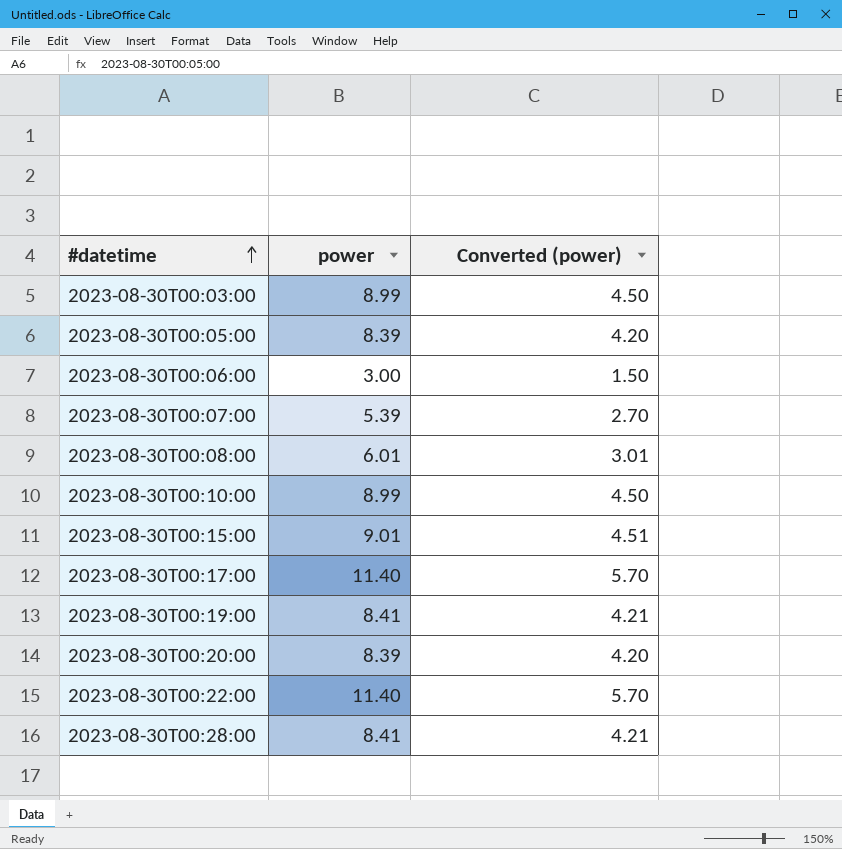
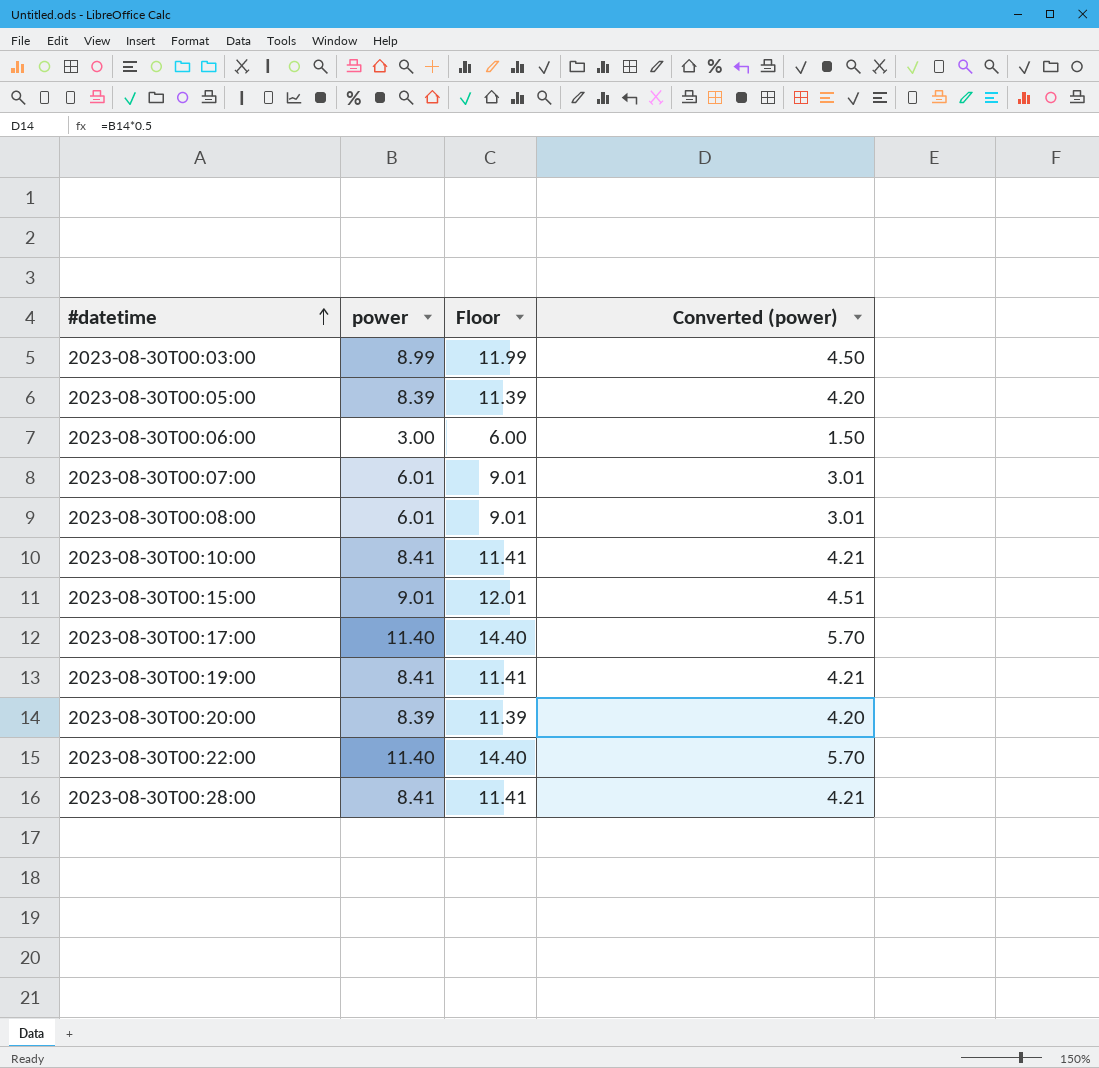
column Floor | formula: none -> [power] + 3
2023-08-30T00:07:00 | power: 5.39 -> 6.01
2023-08-30T00:07:00 | Converted (power): 2.70 -> 3.01
2023-08-30T00:10:00 | power: 8.99 -> 8.41
2023-08-30T00:10:00 | Converted (power): 4.50 -> 4.21

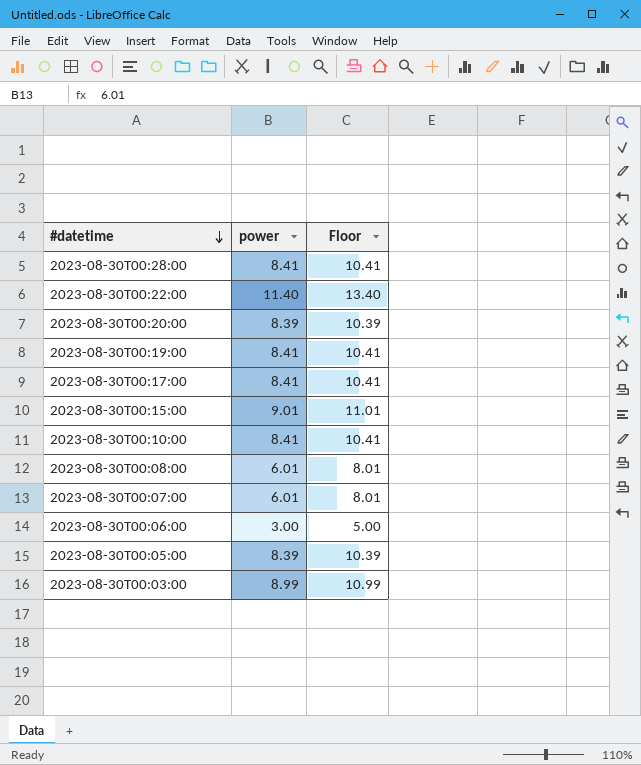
row order: #datetime ascending -> #datetime descending
column Converted (power) | formula: [power] * 0.5 -> none
column Floor | formula: [power] + 3 -> [power] + 2
2023-08-30T00:17:00 | power: 11.40 -> 8.41

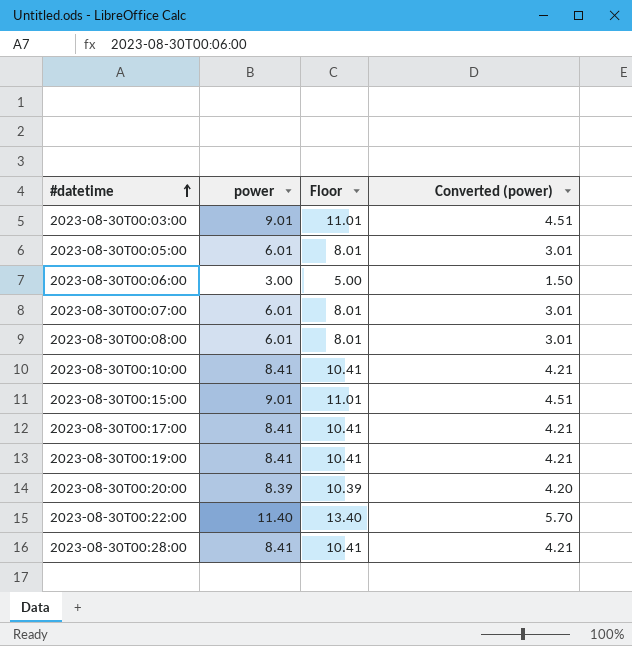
row order: #datetime descending -> #datetime ascending
column Converted (power) | formula: none -> [power] * 0.5
2023-08-30T00:03:00 | power: 8.99 -> 9.01
2023-08-30T00:03:00 | Floor: 10.99 -> 11.01
2023-08-30T00:05:00 | power: 8.39 -> 6.01
2023-08-30T00:05:00 | Floor: 10.39 -> 8.01

